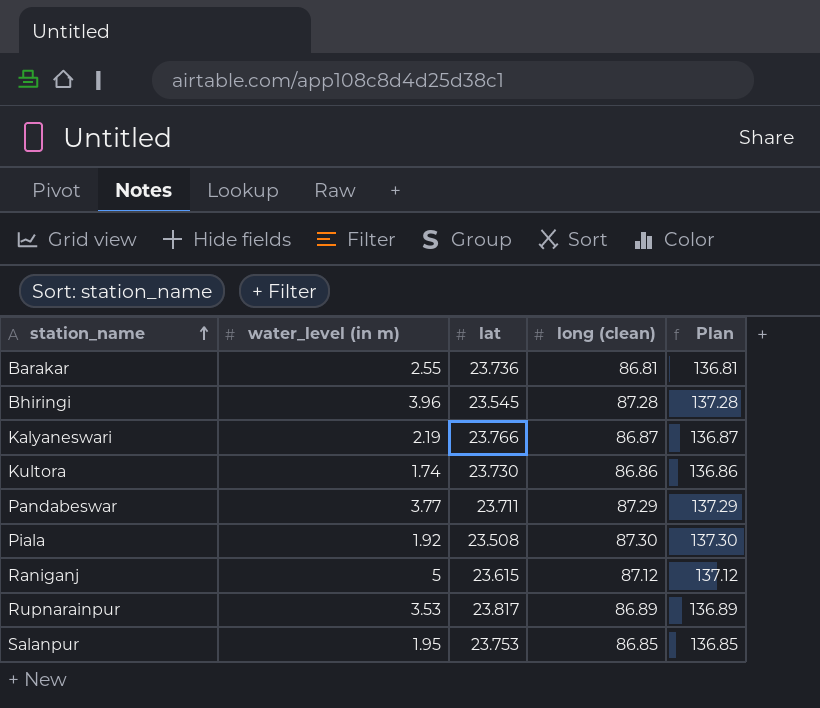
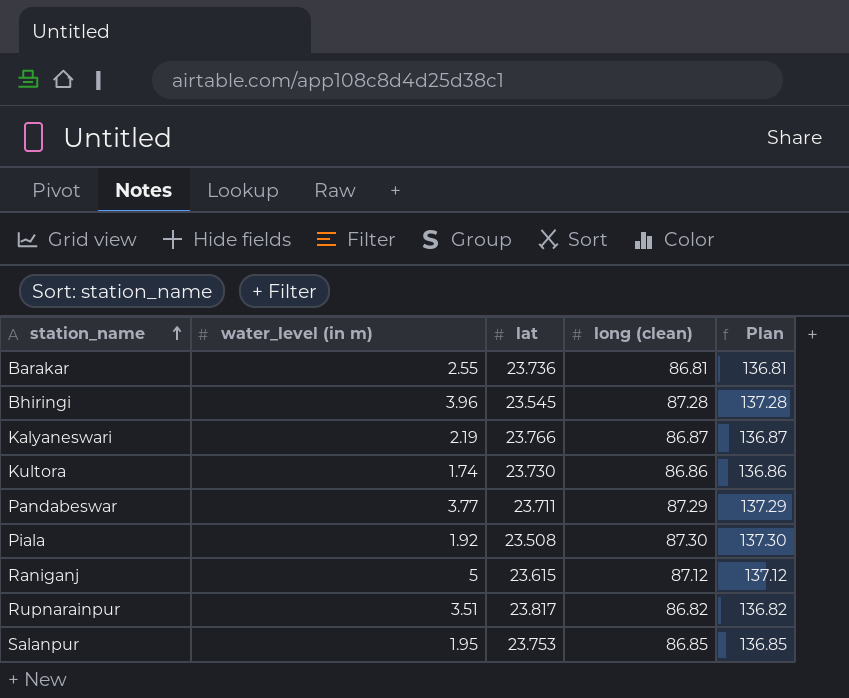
Rupnarainpur | water_level (in m): 3.53 -> 3.51
Rupnarainpur | long (clean): 86.89 -> 86.82
Rupnarainpur | Plan: 136.89 -> 136.82

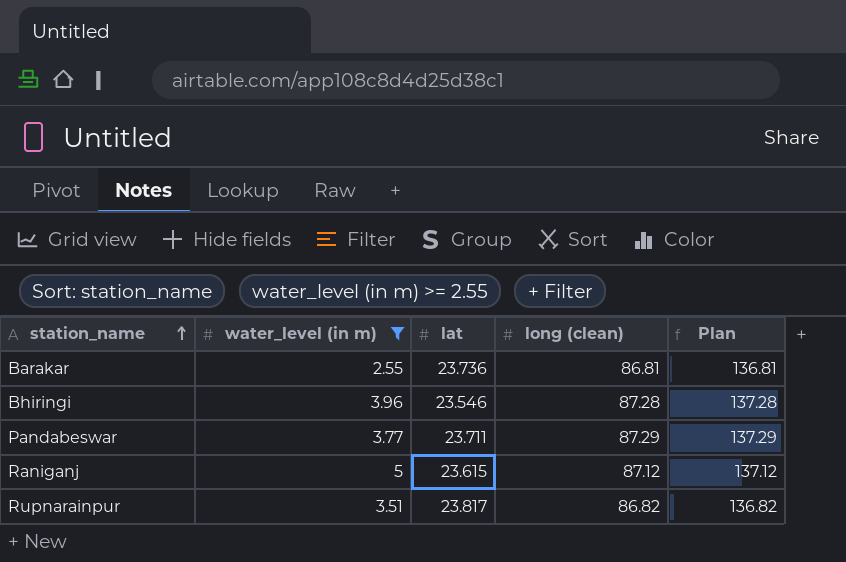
filter: none -> water_level (in m) >= 2.55
Bhiringi | lat: 23.545 -> 23.546

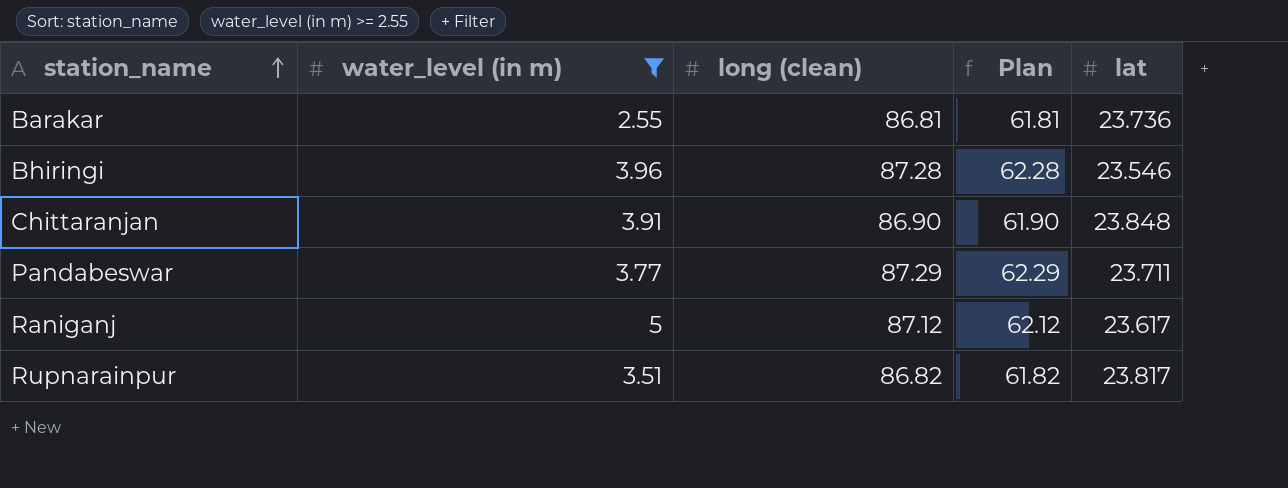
column Plan | formula: [long (clean)] + 50 -> [long (clean)] - 25
column lat | position: 3 -> 5
row Chittaranjan: none -> 3.91 | 86.90 | 61.90 | 23.848
Raniganj | lat: 23.615 -> 23.617

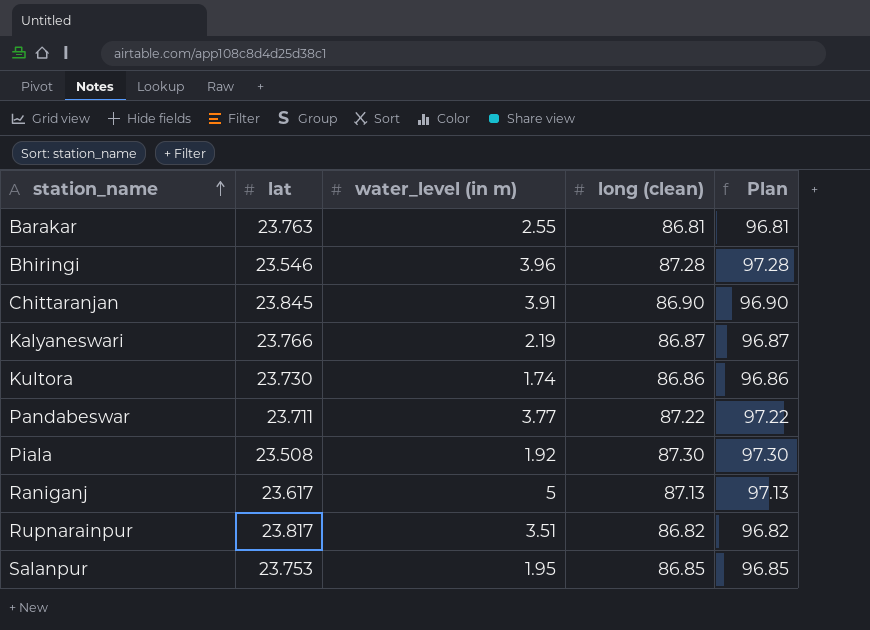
filter: water_level (in m) >= 2.55 -> none
column lat | position: 5 -> 2
column Plan | formula: [long (clean)] - 25 -> [long (clean)] + 10
Barakar | lat: 23.736 -> 23.763
Chittaranjan | lat: 23.848 -> 23.845
Pandabeswar | long (clean): 87.29 -> 87.22
Raniganj | long (clean): 87.12 -> 87.13

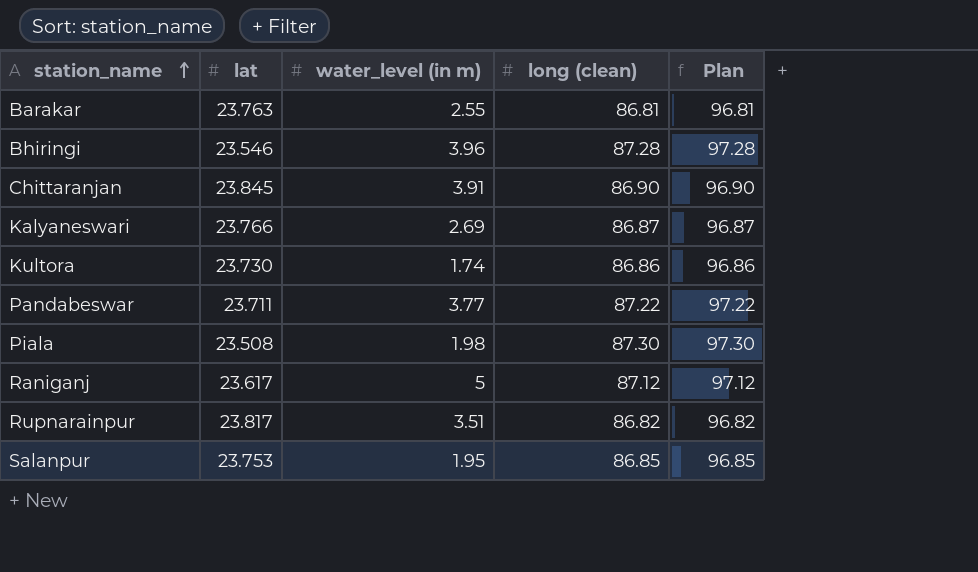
Kalyaneswari | water_level (in m): 2.19 -> 2.69
Piala | water_level (in m): 1.92 -> 1.98
Raniganj | long (clean): 87.13 -> 87.12
Raniganj | Plan: 97.13 -> 97.12

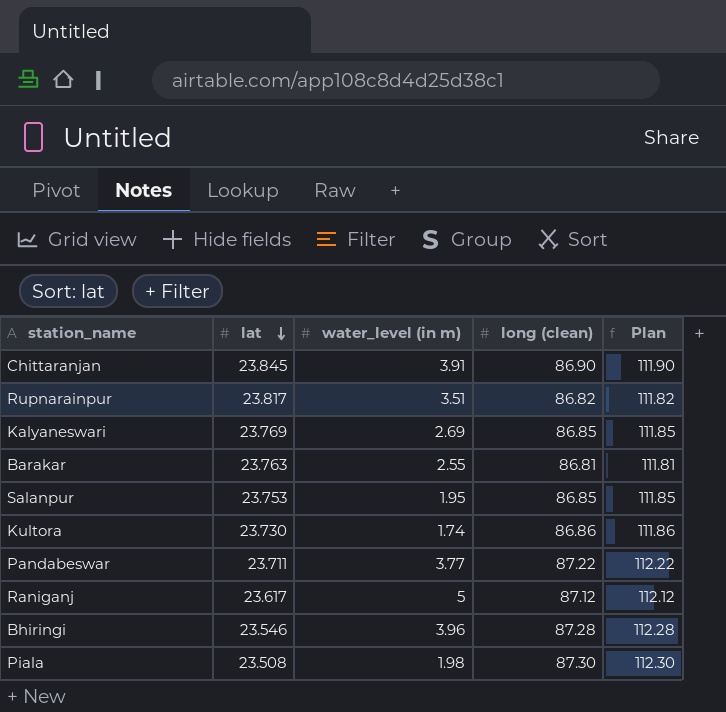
row order: station_name ascending -> lat descending
column Plan | formula: [long (clean)] + 10 -> [long (clean)] + 25
Kalyaneswari | lat: 23.766 -> 23.769
Kalyaneswari | long (clean): 86.87 -> 86.85

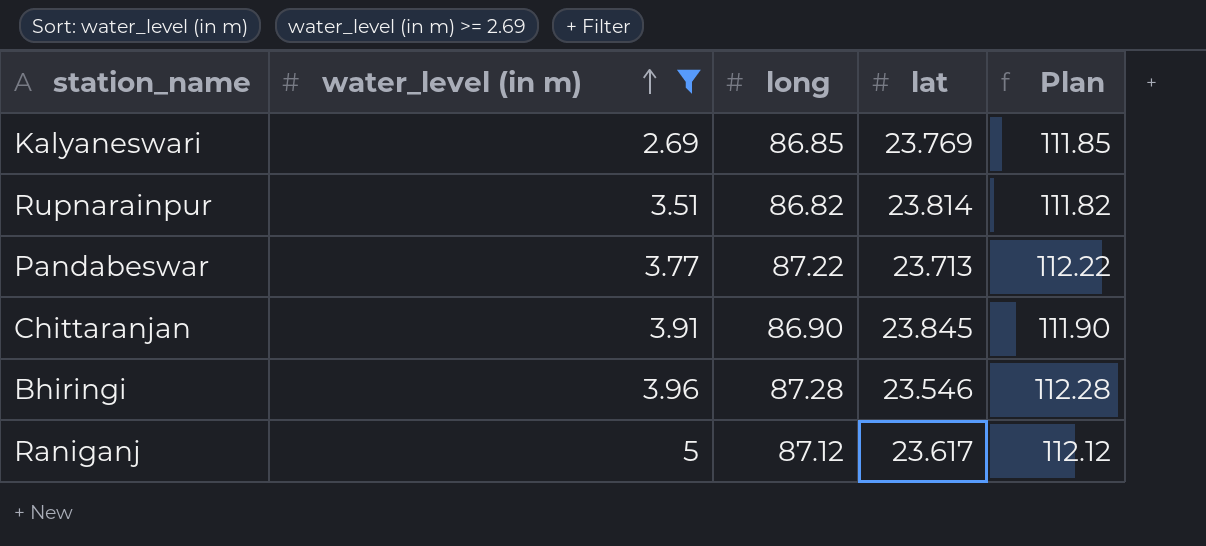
filter: none -> water_level (in m) >= 2.69
row order: lat descending -> water_level (in m) ascending
column name: long (clean) -> long
column lat | position: 2 -> 4
Rupnarainpur | lat: 23.817 -> 23.814
Pandabeswar | lat: 23.711 -> 23.713

